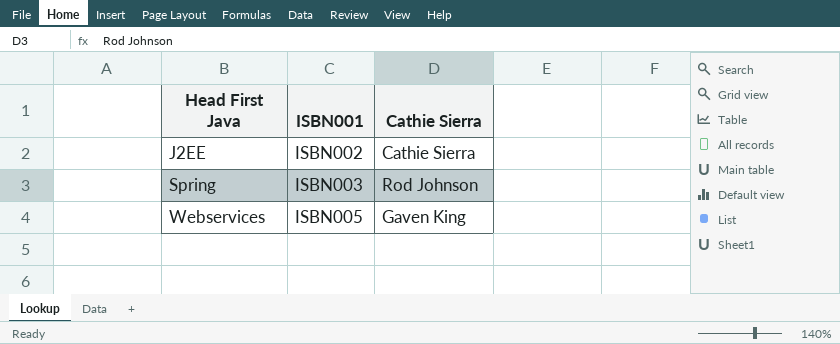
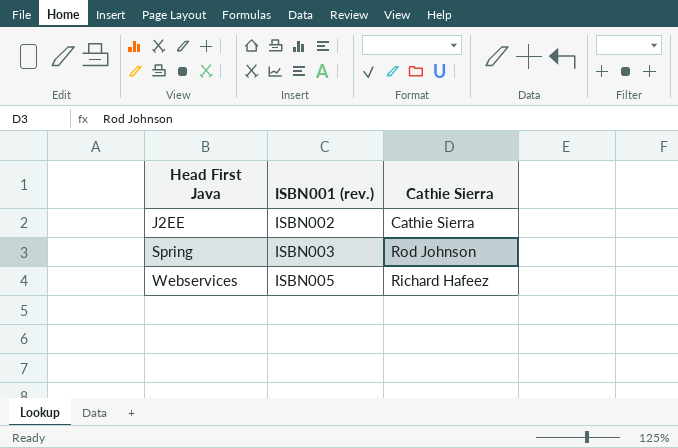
column name: ISBN001 -> ISBN001 (rev.)
Webservices | Cathie Sierra: Gaven King -> Richard Hafeez

